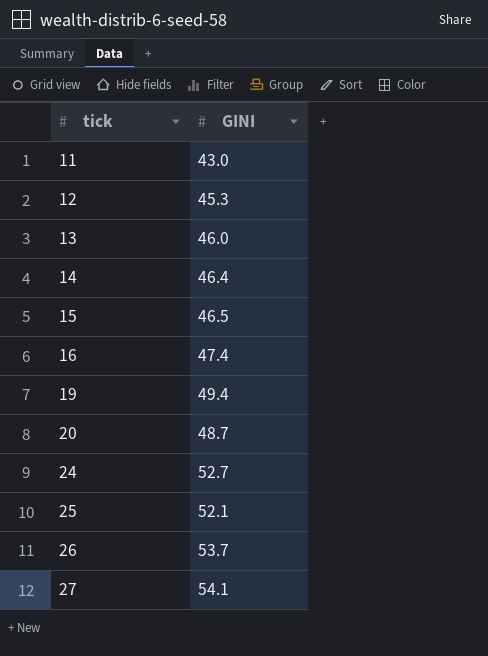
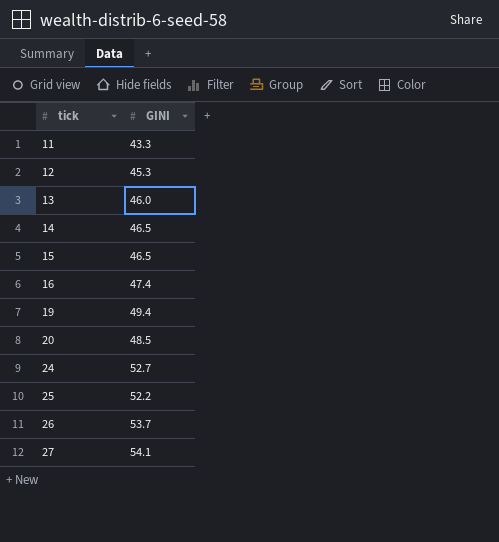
11 | GINI: 43.0 -> 43.3
14 | GINI: 46.4 -> 46.5
20 | GINI: 48.7 -> 48.5
25 | GINI: 52.1 -> 52.2

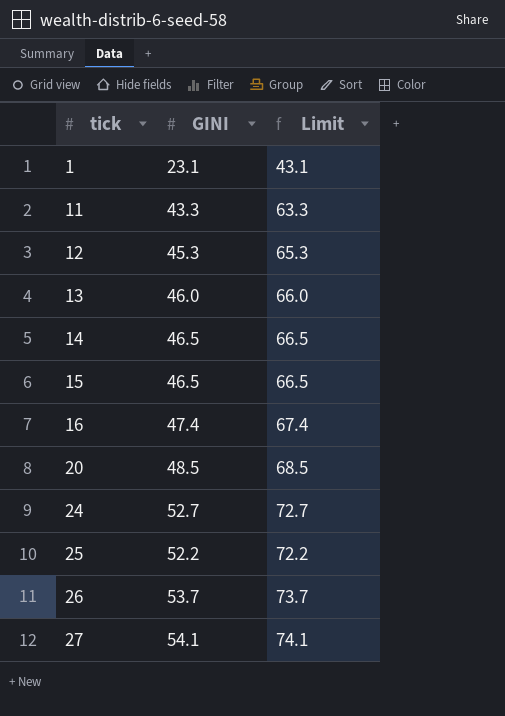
column Limit | formula: none -> [GINI] + 20
row 19: 49.4 -> none
row 1: none -> 23.1 | 43.1

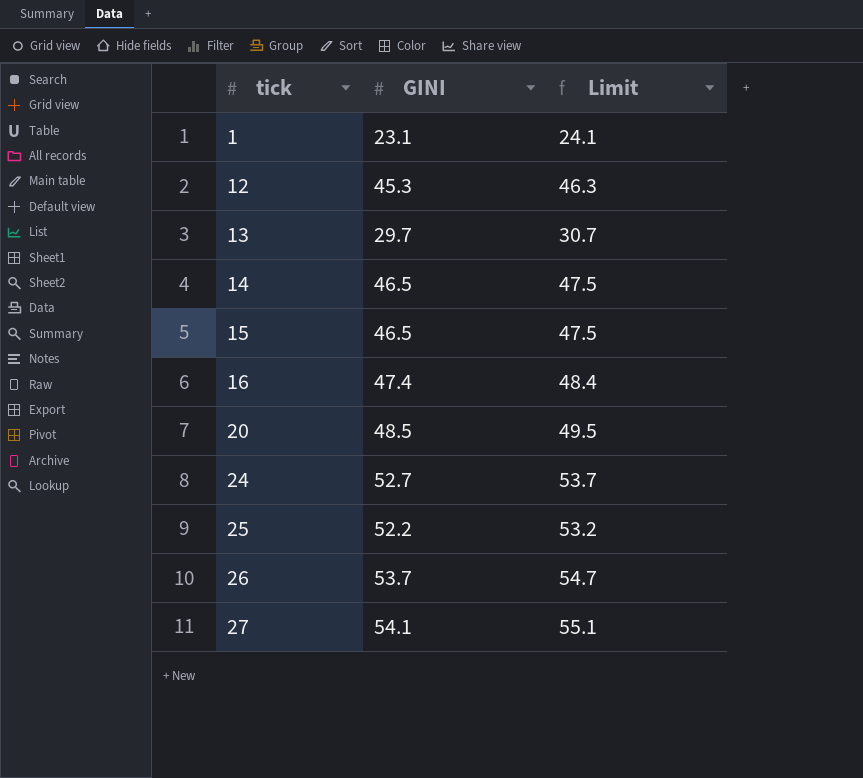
column Limit | formula: [GINI] + 20 -> [GINI] + 1
row 11: 43.3 | 63.3 -> none
13 | GINI: 46.0 -> 29.7

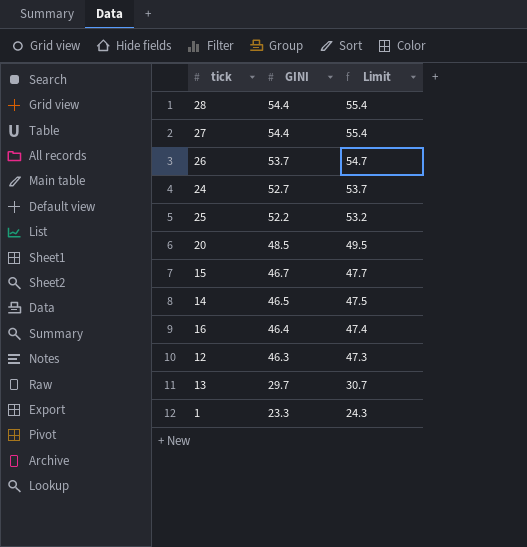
row order: tick ascending -> GINI descending
row 28: none -> 54.4 | 55.4
27 | GINI: 54.1 -> 54.4
27 | Limit: 55.1 -> 55.4
15 | GINI: 46.5 -> 46.7
15 | Limit: 47.5 -> 47.7
16 | GINI: 47.4 -> 46.4
16 | Limit: 48.4 -> 47.4
12 | GINI: 45.3 -> 46.3
12 | Limit: 46.3 -> 47.3
1 | GINI: 23.1 -> 23.3
1 | Limit: 24.1 -> 24.3

